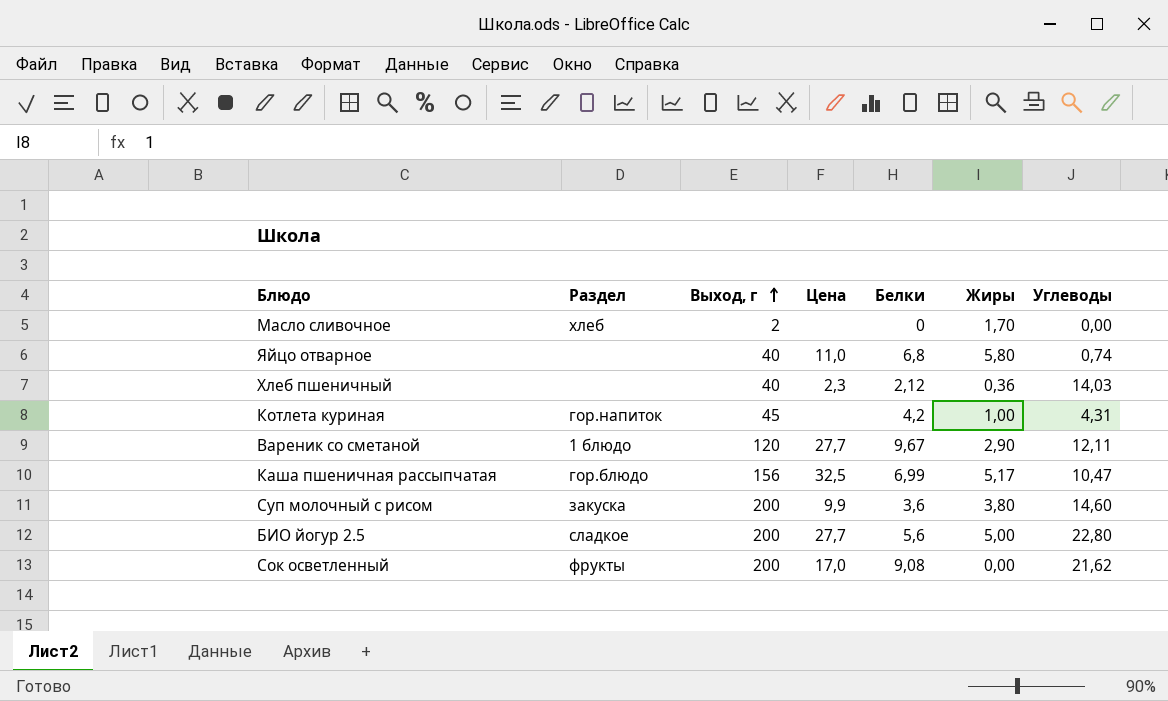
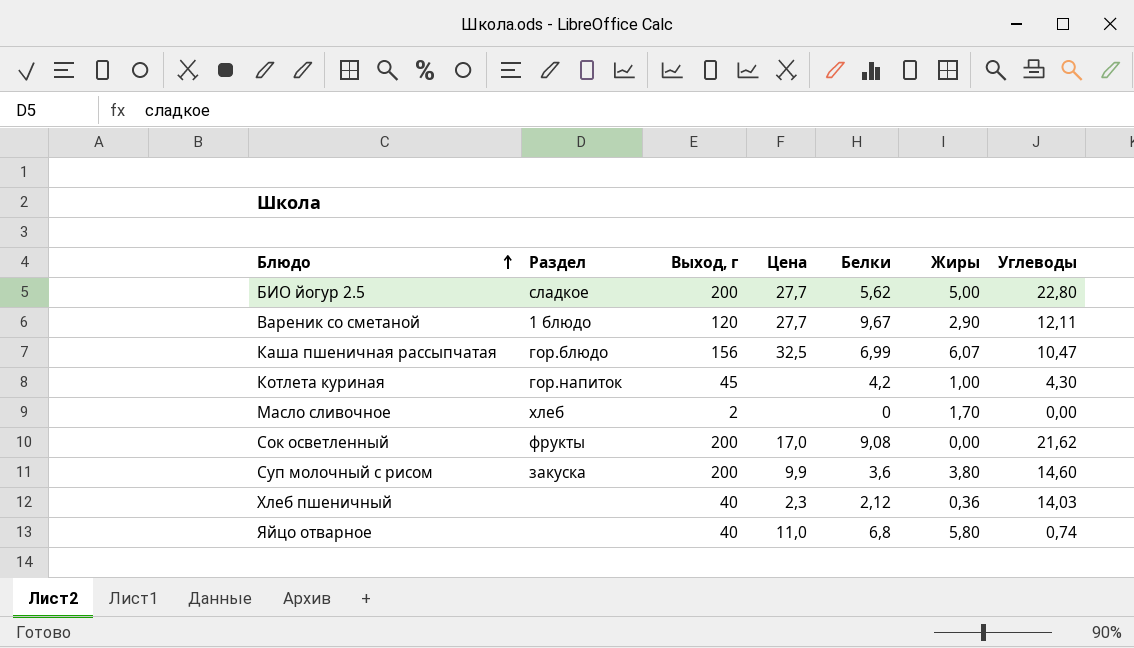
row order: Выход, г ascending -> Блюдо ascending
БИО йогур 2.5 | Белки: 5,6 -> 5,62
Каша пшеничная рассыпчатая | Жиры: 5,17 -> 6,07
Котлета куриная | Углеводы: 4,31 -> 4,30

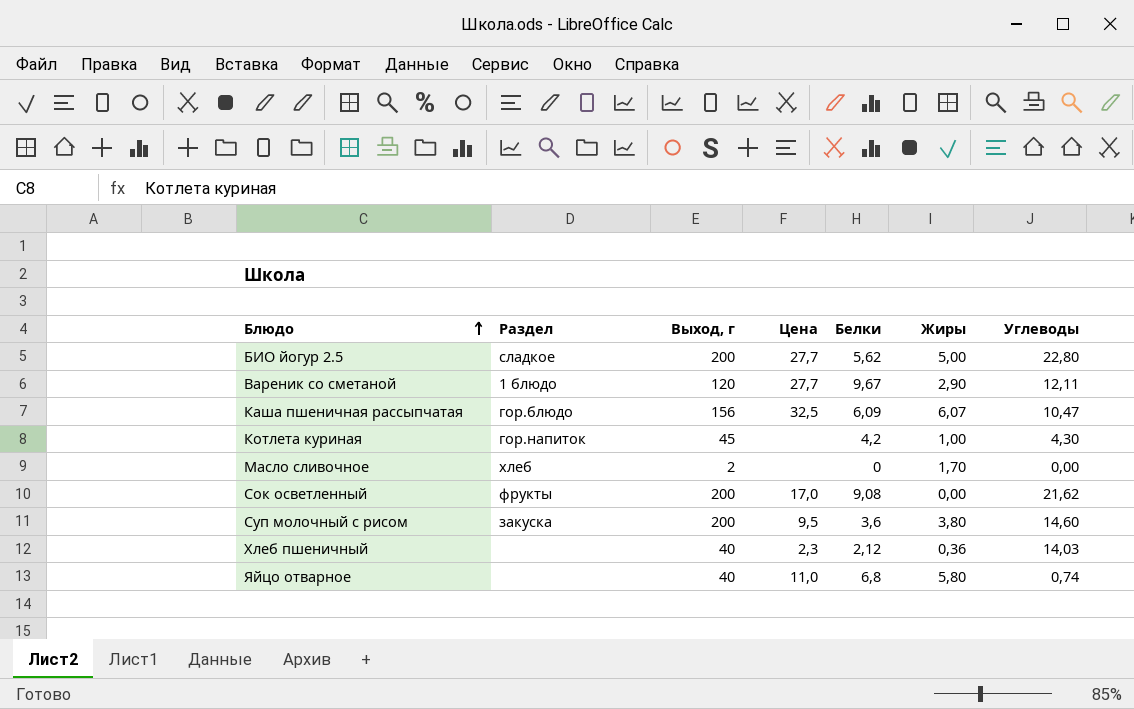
Каша пшеничная рассыпчатая | Белки: 6,99 -> 6,09
Суп молочный с рисом | Цена: 9,9 -> 9,5

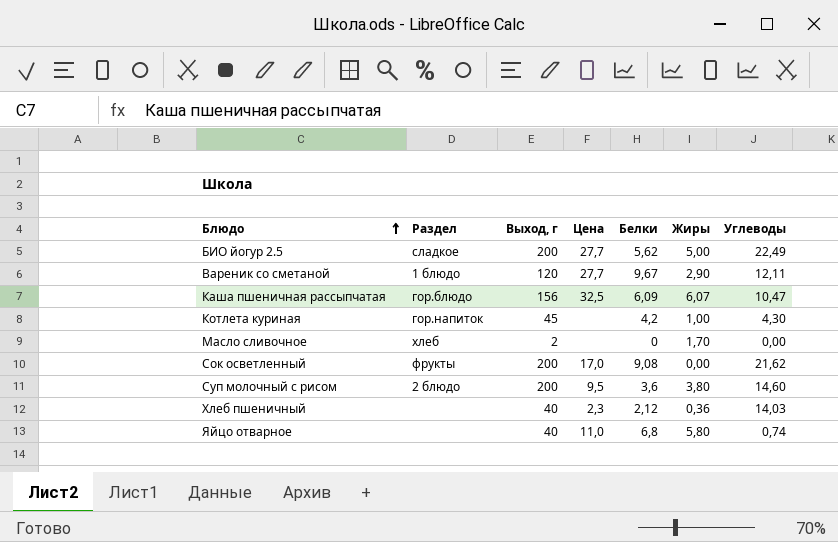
БИО йогур 2.5 | Углеводы: 22,80 -> 22,49
Суп молочный с рисом | Раздел: закуска -> 2 блюдо

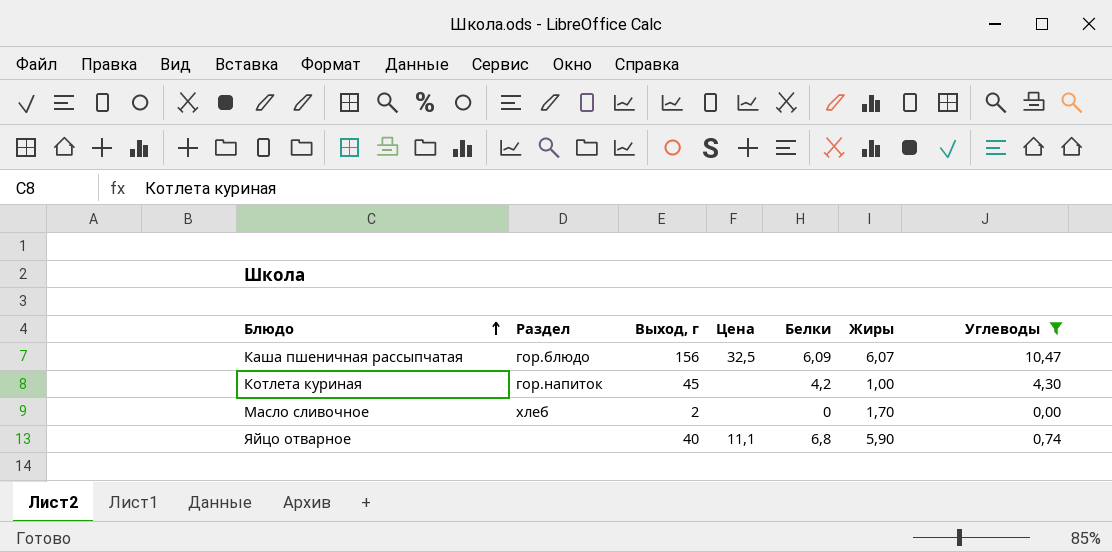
filter: none -> Углеводы <= 10,47
Яйцо отварное | Цена: 11,0 -> 11,1
Яйцо отварное | Жиры: 5,80 -> 5,90

